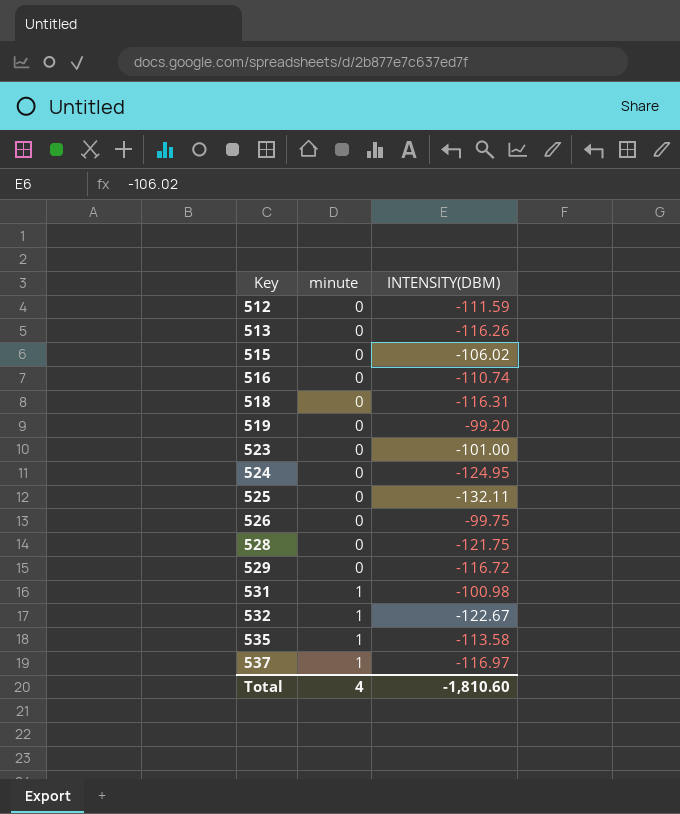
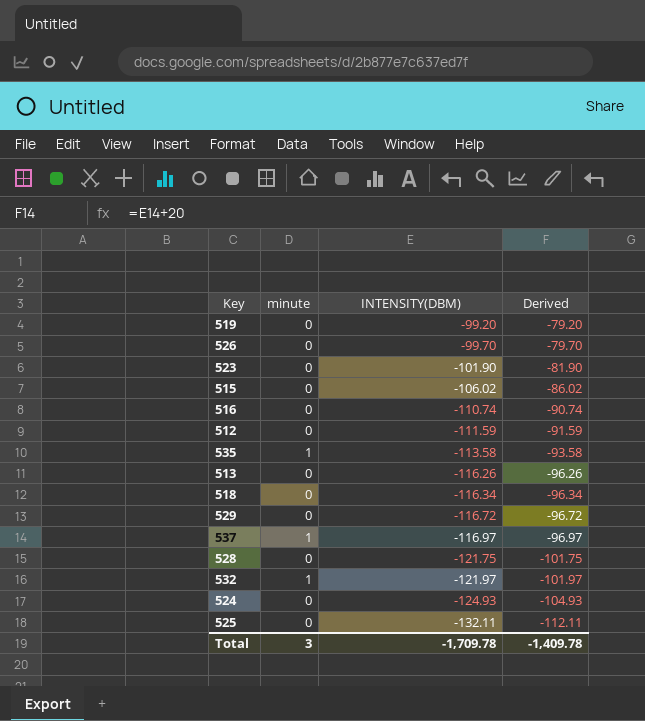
row order: Key ascending -> INTENSITY(DBM) descending
column Derived | formula: none -> [INTENSITY(DBM)] + 20
row 531: 1 | -100.98 -> none
526 | INTENSITY(DBM): -99.75 -> -99.70
523 | INTENSITY(DBM): -101.00 -> -101.90
518 | INTENSITY(DBM): -116.31 -> -116.34
532 | INTENSITY(DBM): -122.67 -> -121.97
524 | INTENSITY(DBM): -124.95 -> -124.93
Total | minute: 4 -> 3
Total | INTENSITY(DBM): -1,810.60 -> -1,709.78

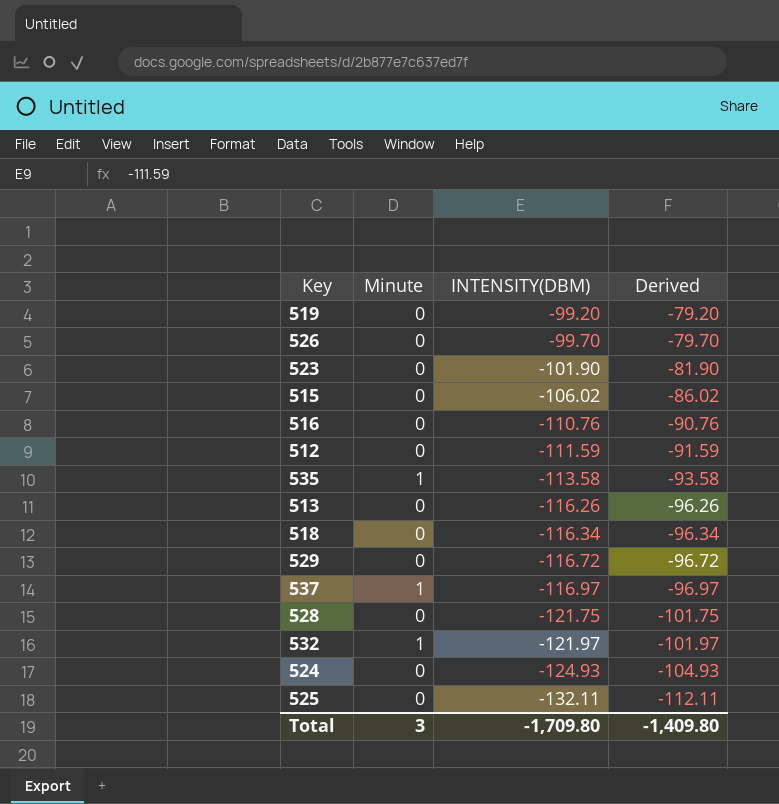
column name: minute -> Minute
516 | INTENSITY(DBM): -110.74 -> -110.76
516 | Derived: -90.74 -> -90.76
Total | INTENSITY(DBM): -1,709.78 -> -1,709.80
Total | Derived: -1,409.78 -> -1,409.80

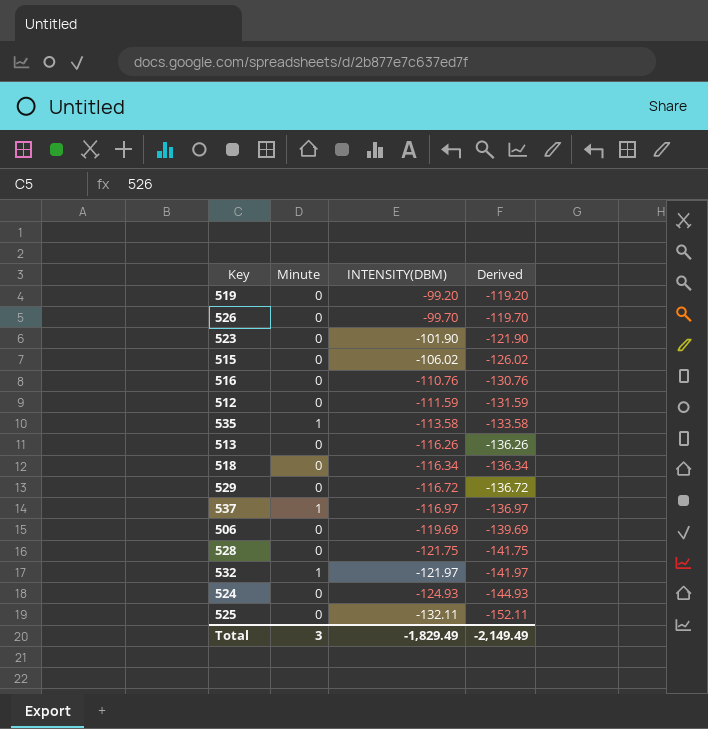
column Derived | formula: [INTENSITY(DBM)] + 20 -> [INTENSITY(DBM)] - 20
row 506: none -> 0 | -119.69 | -139.69
Total | INTENSITY(DBM): -1,709.80 -> -1,829.49
Total | Derived: -1,409.80 -> -2,149.49

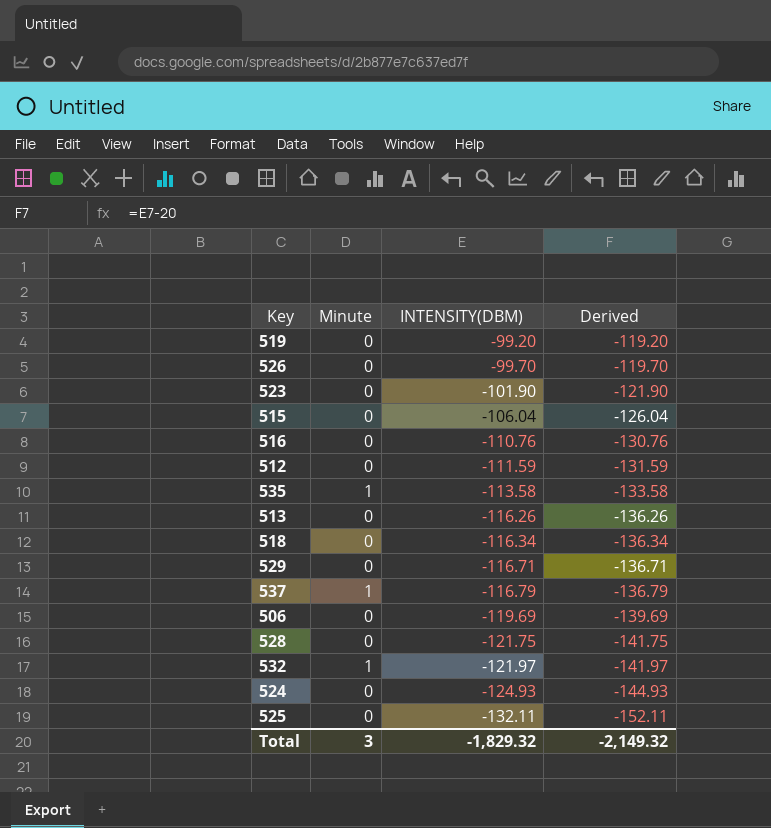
515 | INTENSITY(DBM): -106.02 -> -106.04
515 | Derived: -126.02 -> -126.04
529 | INTENSITY(DBM): -116.72 -> -116.71
529 | Derived: -136.72 -> -136.71
537 | INTENSITY(DBM): -116.97 -> -116.79
537 | Derived: -136.97 -> -136.79
Total | INTENSITY(DBM): -1,829.49 -> -1,829.32
Total | Derived: -2,149.49 -> -2,149.32

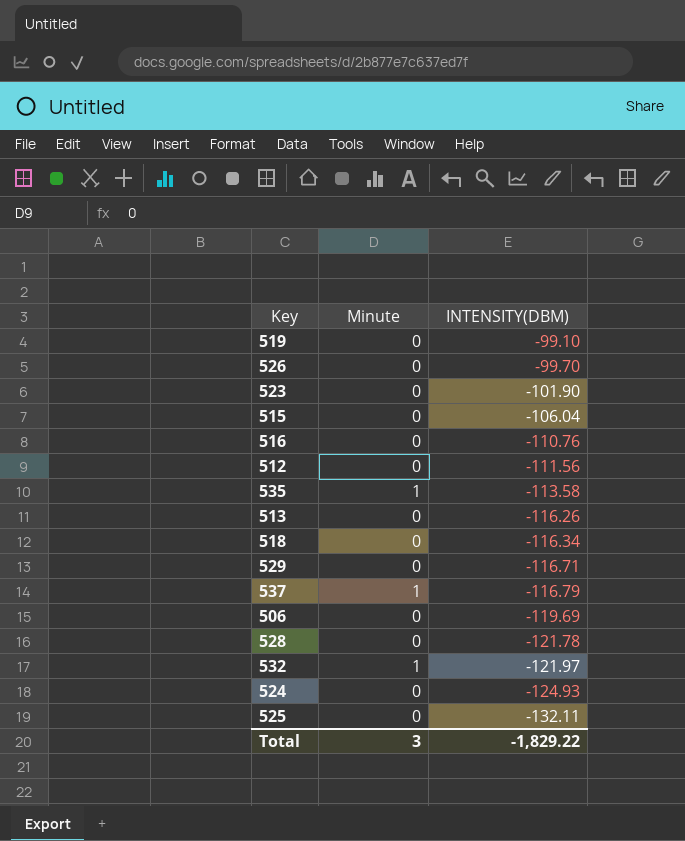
column Derived | formula: [INTENSITY(DBM)] - 20 -> none
519 | INTENSITY(DBM): -99.20 -> -99.10
512 | INTENSITY(DBM): -111.59 -> -111.56
528 | INTENSITY(DBM): -121.75 -> -121.78
Total | INTENSITY(DBM): -1,829.32 -> -1,829.22

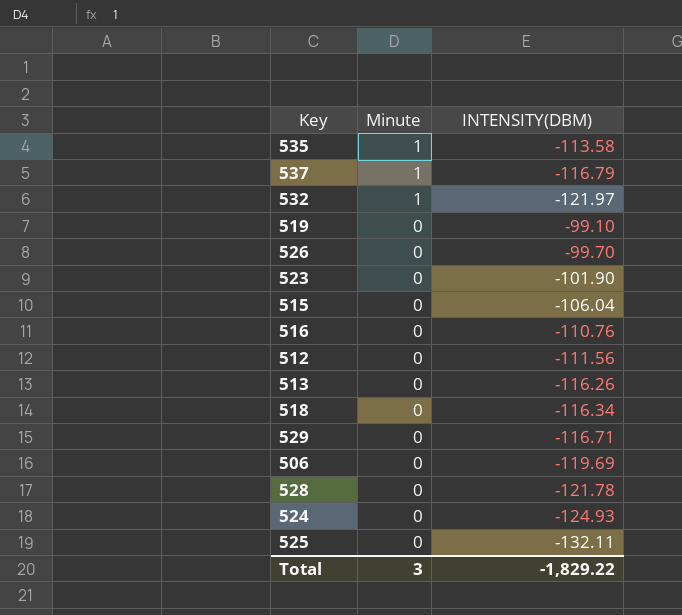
row order: INTENSITY(DBM) descending -> Minute descending

